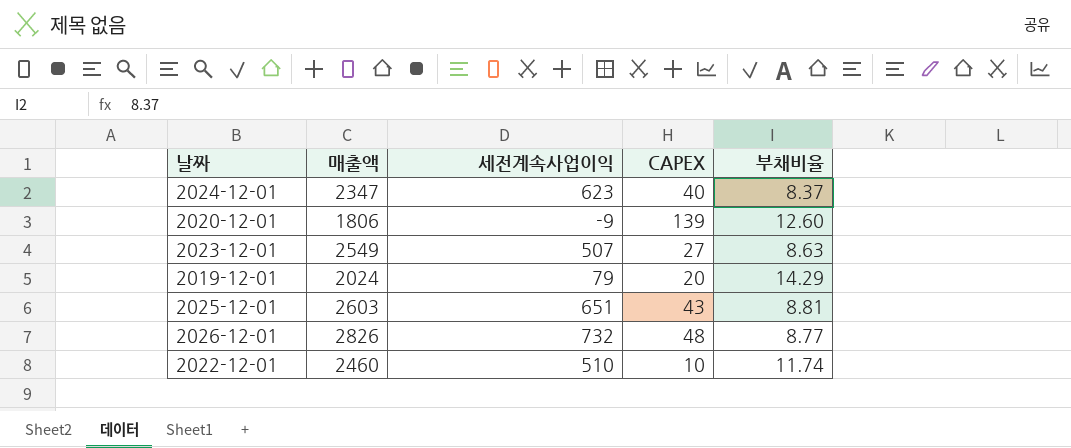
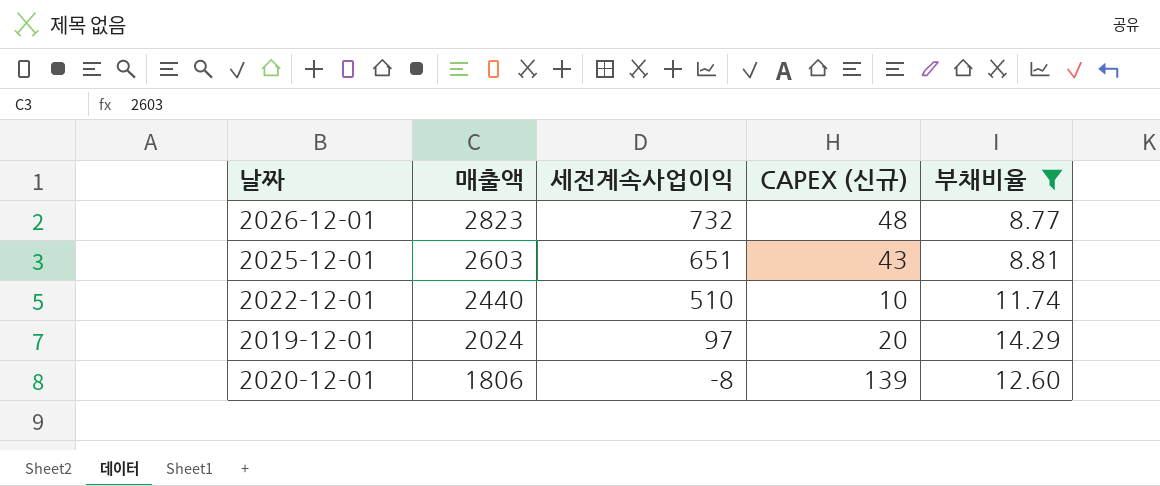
filter: none -> 부채비율 >= 8.77
row order: none -> 매출액 descending
column name: CAPEX -> CAPEX (신규)
2026-12-01 | 매출액: 2826 -> 2823
2022-12-01 | 매출액: 2460 -> 2440
2019-12-01 | 세전계속사업이익: 79 -> 97
2020-12-01 | 세전계속사업이익: -9 -> -8

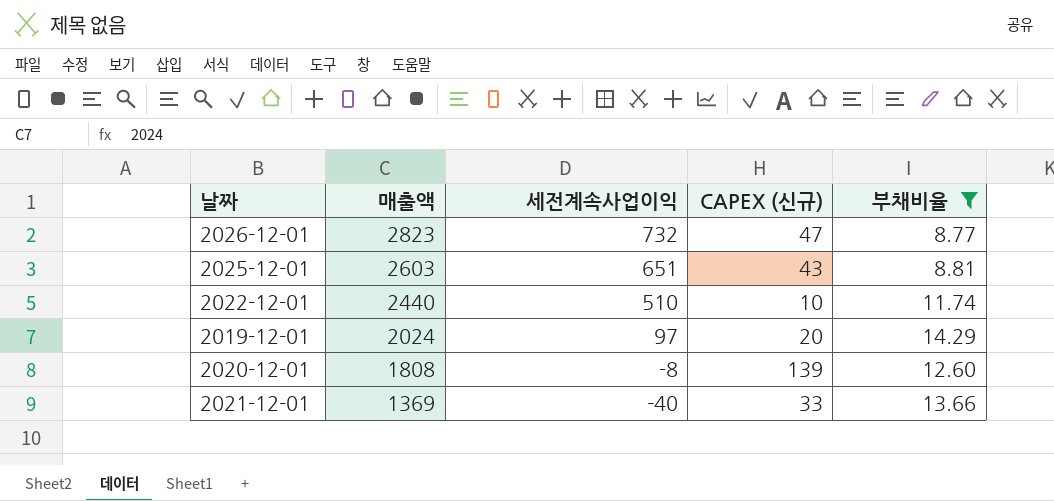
2026-12-01 | CAPEX (신규): 48 -> 47
2020-12-01 | 매출액: 1806 -> 1808
row 2021-12-01: none -> 1369 | -40 | 33 | 13.66

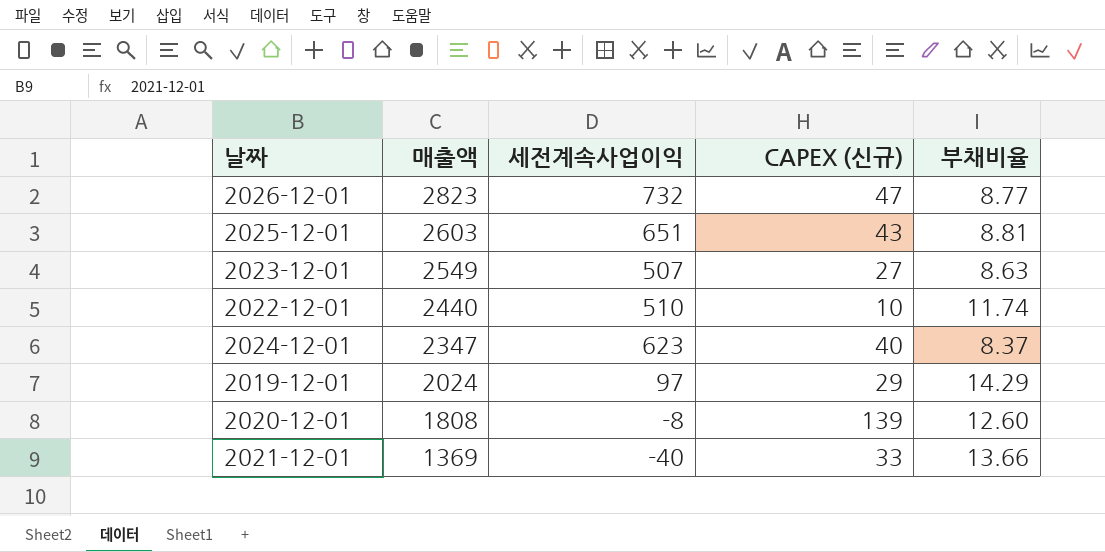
filter: 부채비율 >= 8.77 -> none
2019-12-01 | CAPEX (신규): 20 -> 29

